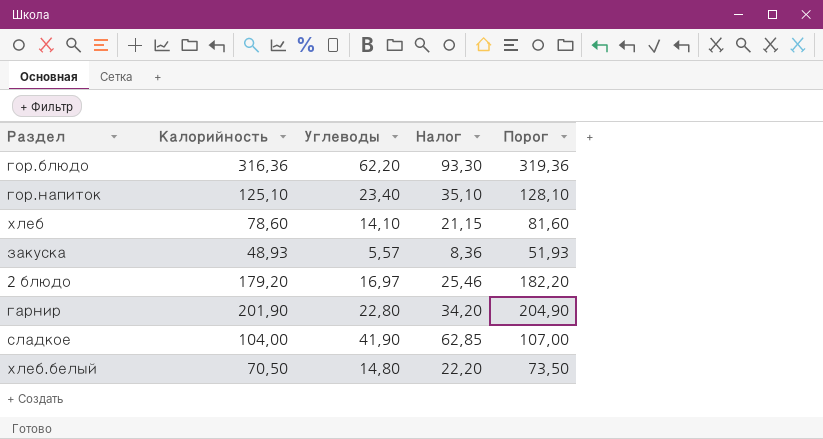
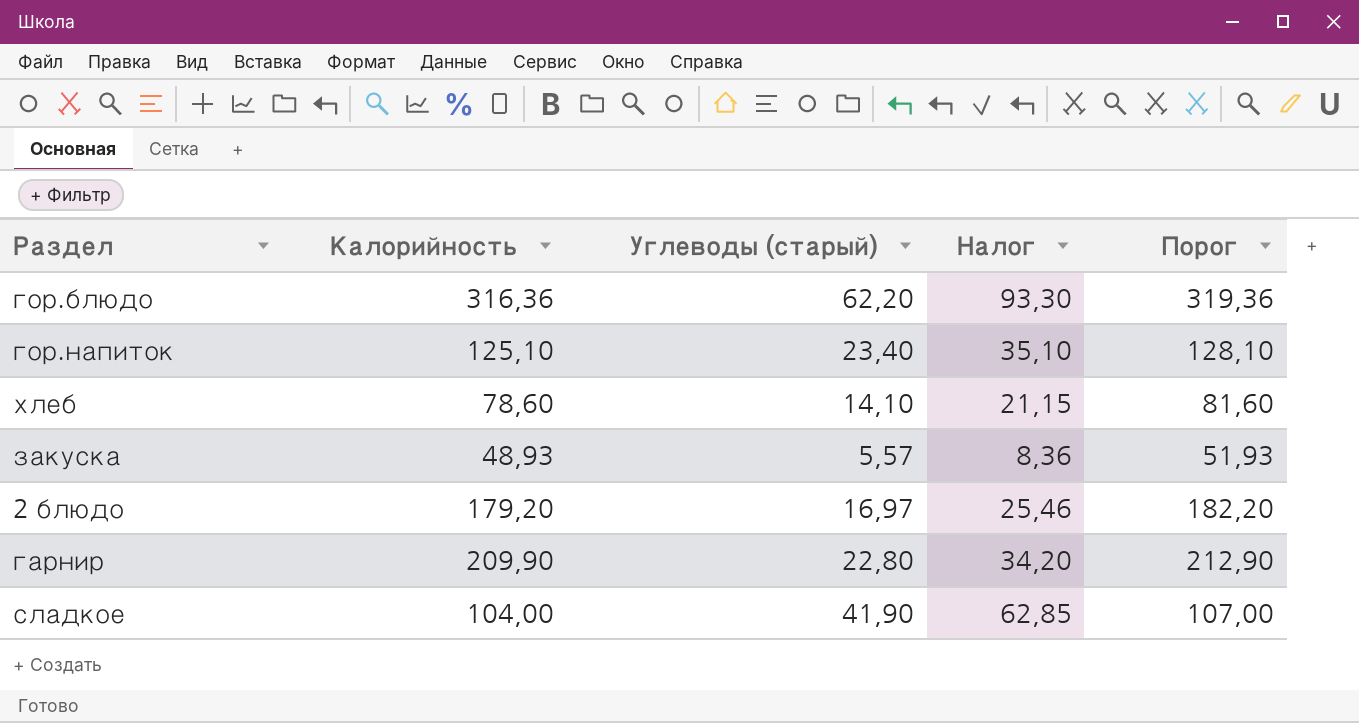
column name: Углеводы -> Углеводы (старый)
row хлеб.белый: 70,50 | 14,80 | 22,20 | 73,50 -> none
гарнир | Калорийность: 201,90 -> 209,90
гарнир | Порог: 204,90 -> 212,90

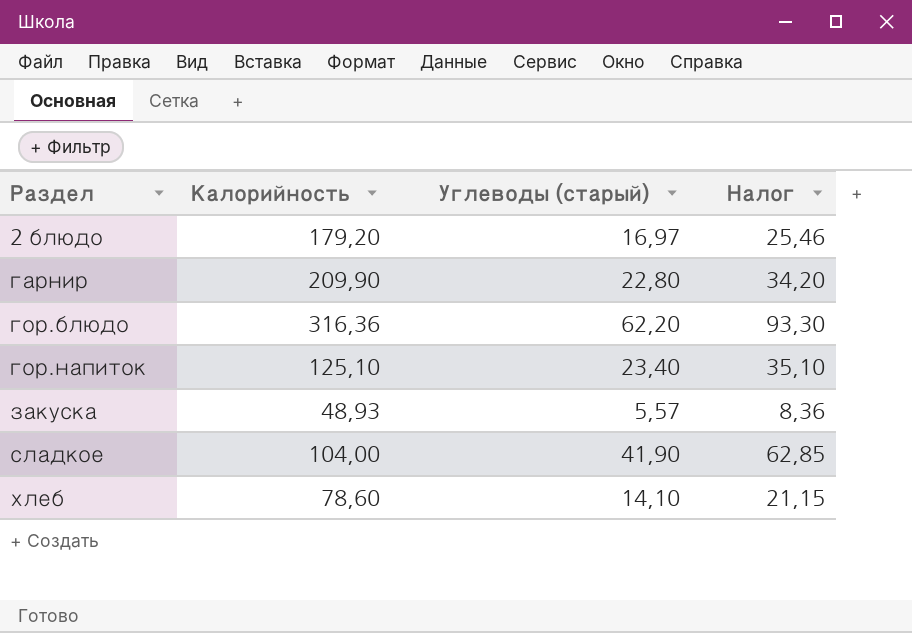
row order: none -> Раздел ascending
column Порог | formula: [Калорийность] + 3 -> none

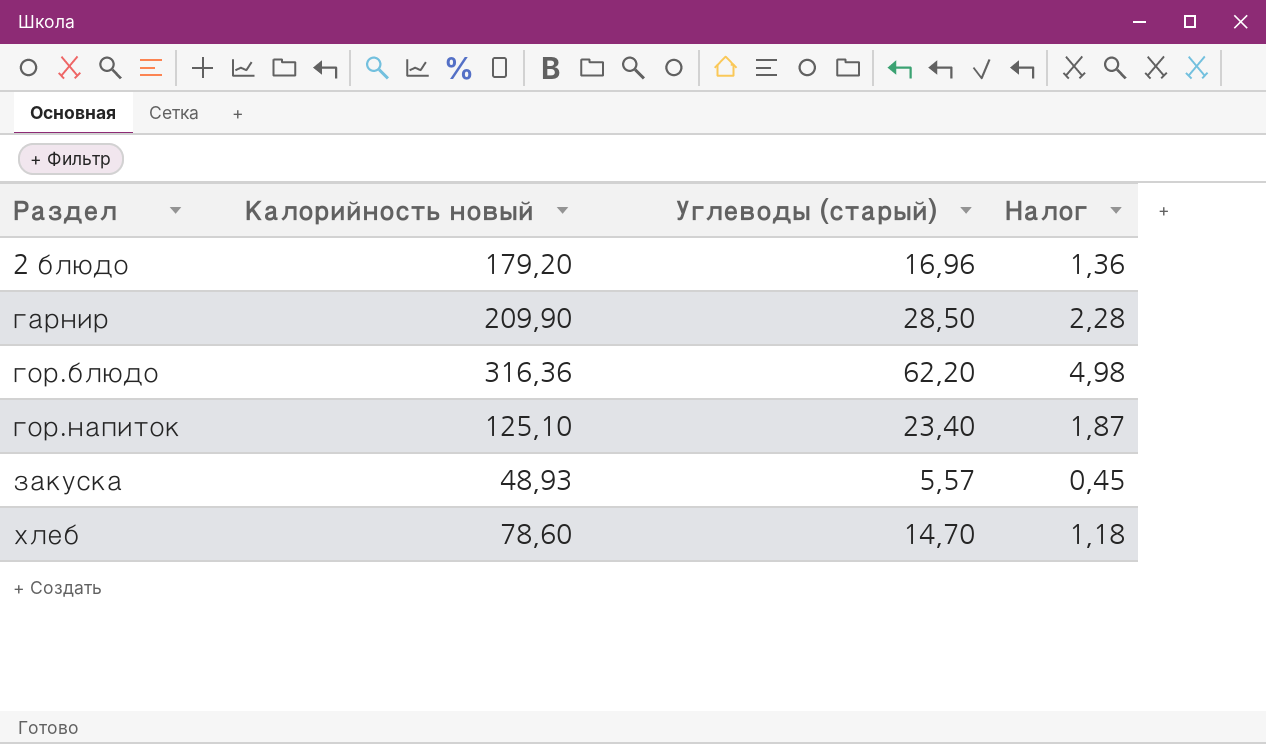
column name: Калорийность -> Калорийность новый
column Налог | formula: [Углеводы (старый)] * 1,5 -> [Углеводы (старый)] * 0,08
row сладкое: 104,00 | 41,90 | 62,85 -> none
2 блюдо | Углеводы (старый): 16,97 -> 16,96
гарнир | Углеводы (старый): 22,80 -> 28,50
хлеб | Углеводы (старый): 14,10 -> 14,70

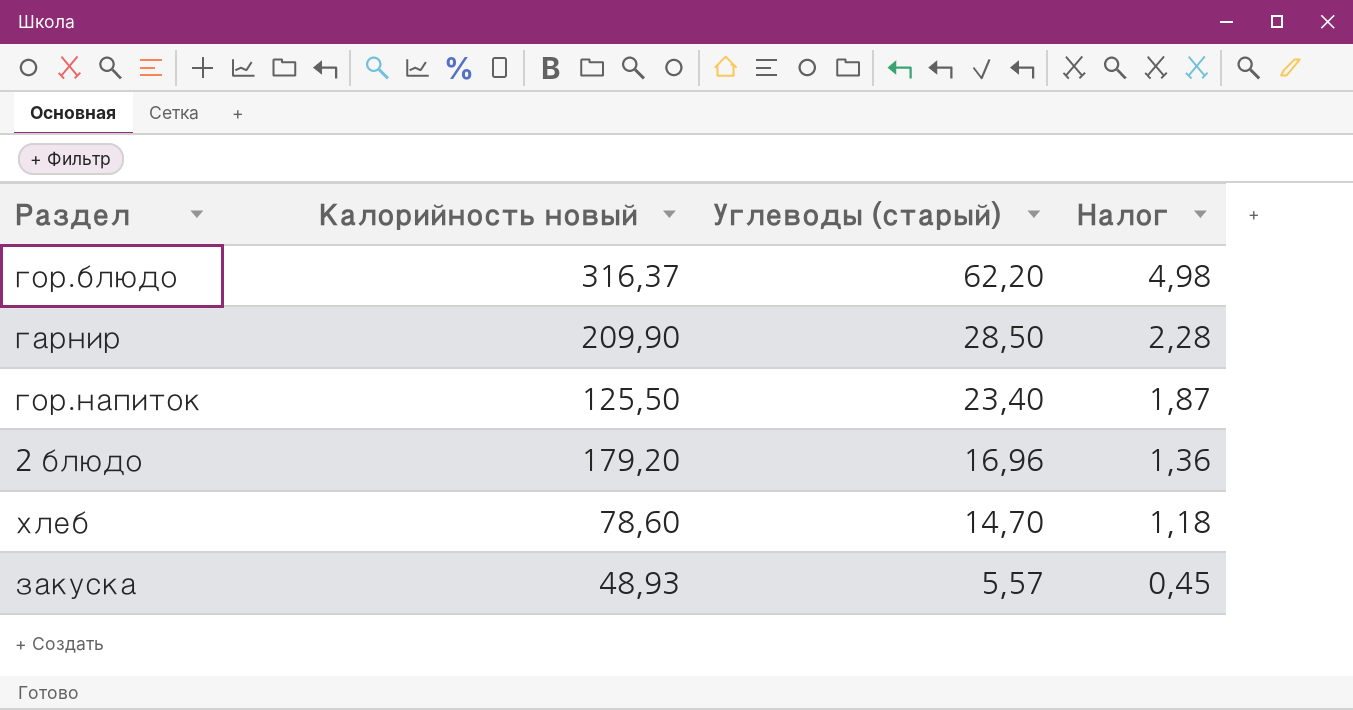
row order: Раздел ascending -> Углеводы (старый) descending
гор.блюдо | Калорийность новый: 316,36 -> 316,37
гор.напиток | Калорийность новый: 125,10 -> 125,50

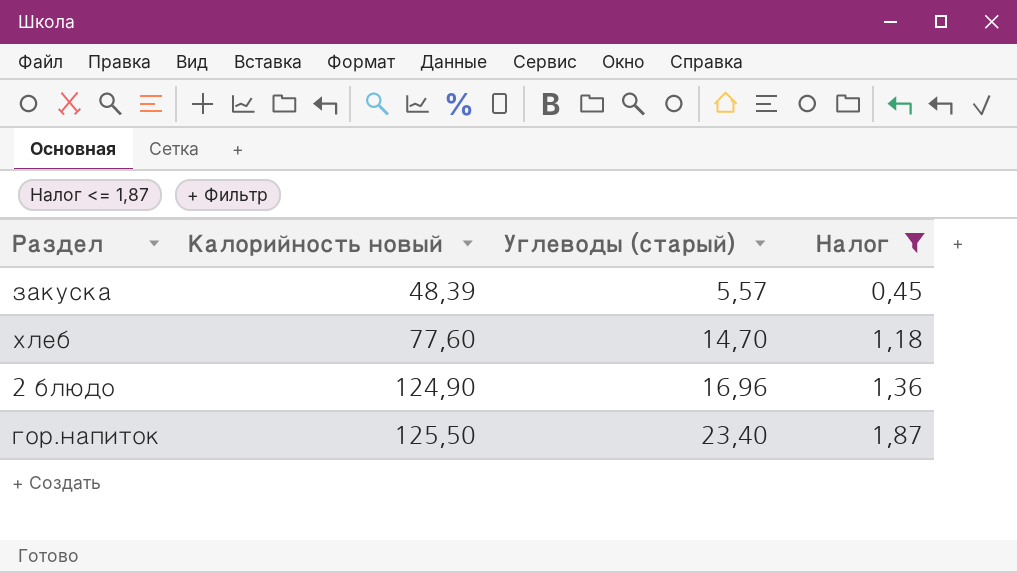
filter: none -> Налог <= 1,87
row order: Углеводы (старый) descending -> Калорийность новый ascending
закуска | Калорийность новый: 48,93 -> 48,39
хлеб | Калорийность новый: 78,60 -> 77,60
2 блюдо | Калорийность новый: 179,20 -> 124,90

